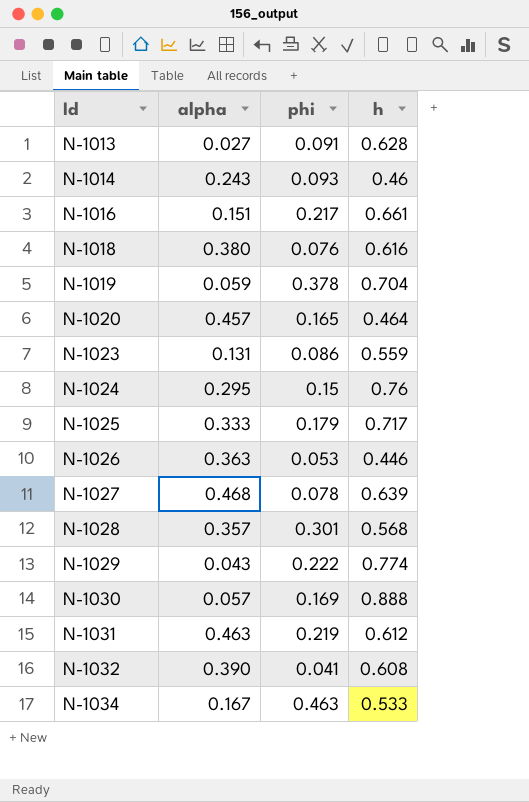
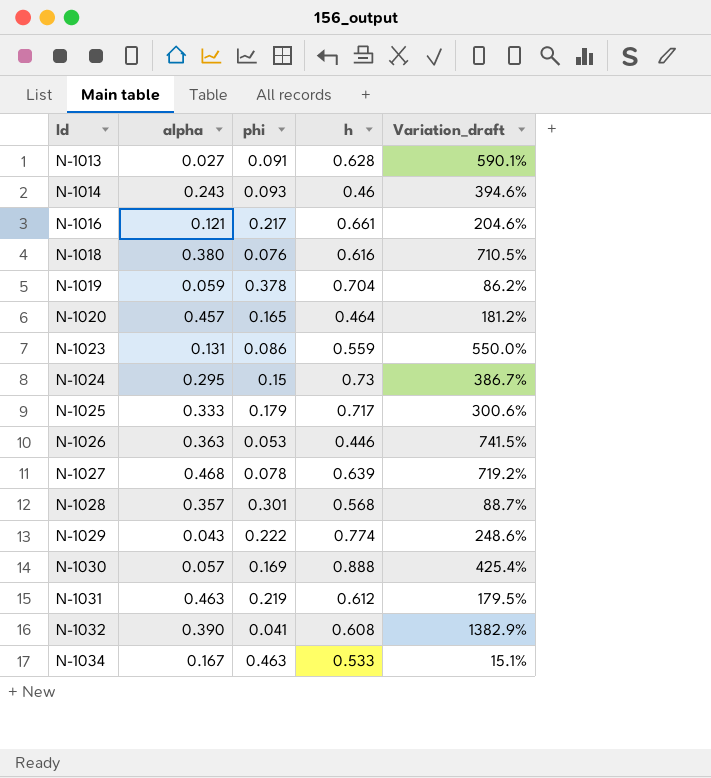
column Variation_draft | formula: none -> ([h] - [phi]) / [phi]
N-1016 | alpha: 0.151 -> 0.121
N-1024 | h: 0.76 -> 0.73

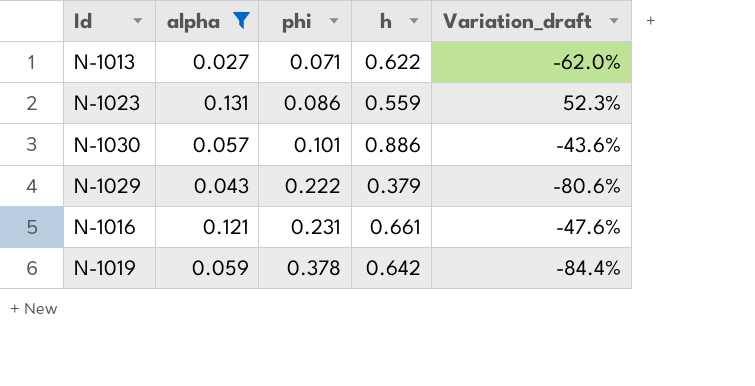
filter: none -> alpha <= 0.131
row order: Id ascending -> phi ascending
column Variation_draft | formula: ([h] - [phi]) / [phi] -> ([alpha] - [phi]) / [phi]
N-1013 | phi: 0.091 -> 0.071
N-1013 | h: 0.628 -> 0.622
N-1030 | phi: 0.169 -> 0.101
N-1030 | h: 0.888 -> 0.886
N-1029 | h: 0.774 -> 0.379
N-1016 | phi: 0.217 -> 0.231
N-1019 | h: 0.704 -> 0.642

